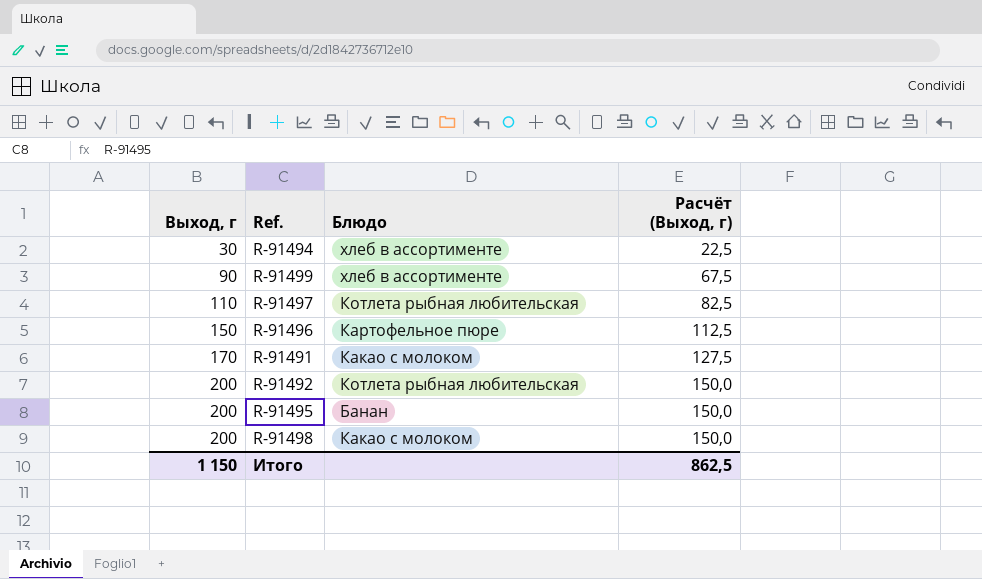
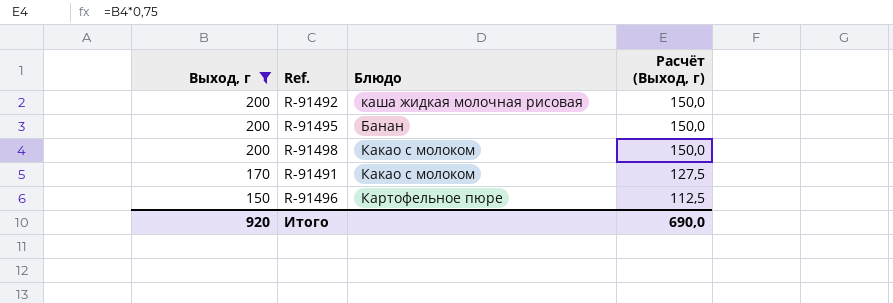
filter: none -> Выход, г >= 150
row order: Выход, г ascending -> Выход, г descending
R-91492 | Блюдо: Котлета рыбная любительская -> каша жидкая молочная рисовая
Итого | Выход, г: 1 150 -> 920
Итого | Расчёт (Выход, г): 862,5 -> 690,0

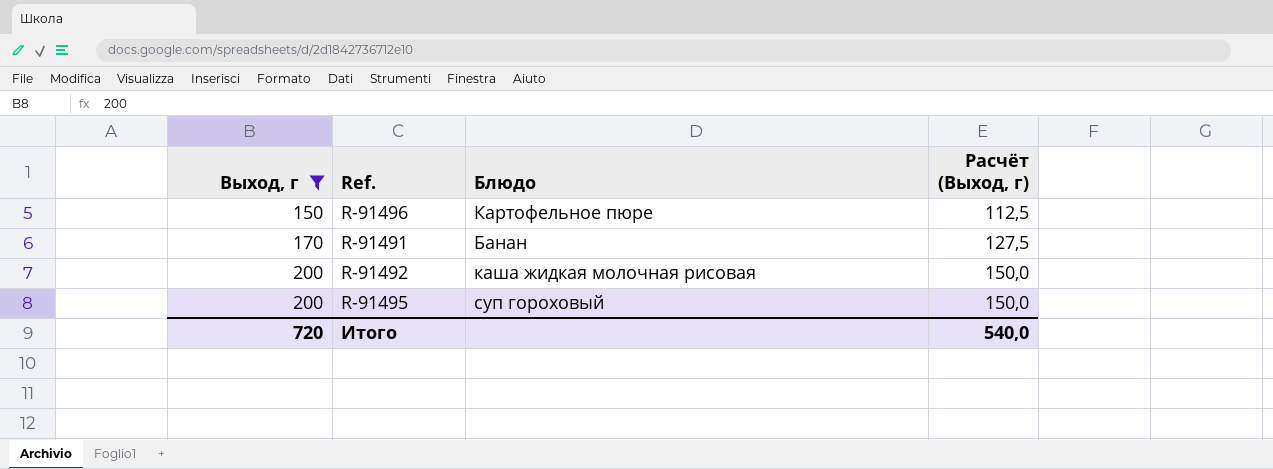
row order: Выход, г descending -> Выход, г ascending
row R-91498: 200 | Какао с молоком | 150,0 -> none
R-91491 | Блюдо: Какао с молоком -> Банан
R-91495 | Блюдо: Банан -> суп гороховый
Итого | Выход, г: 920 -> 720
Итого | Расчёт (Выход, г): 690,0 -> 540,0

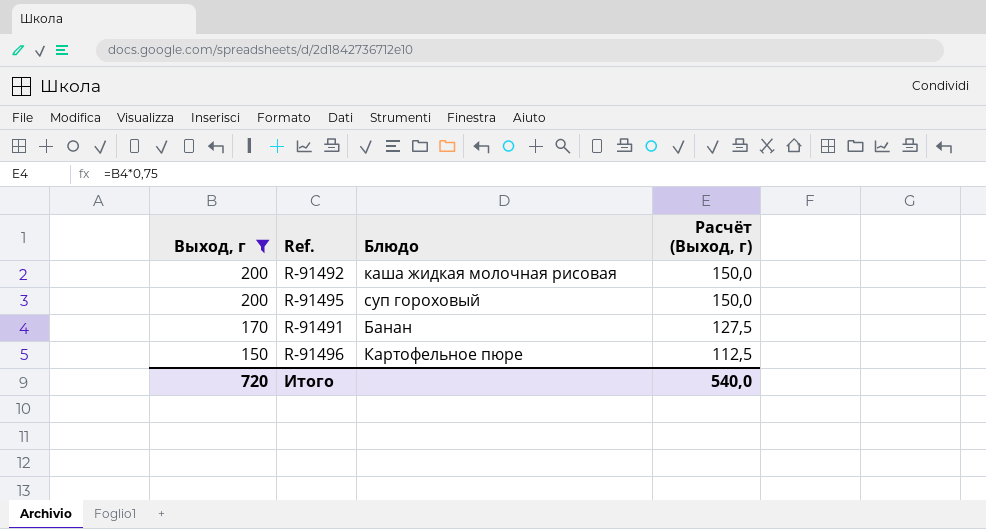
row order: Выход, г ascending -> Выход, г descending

